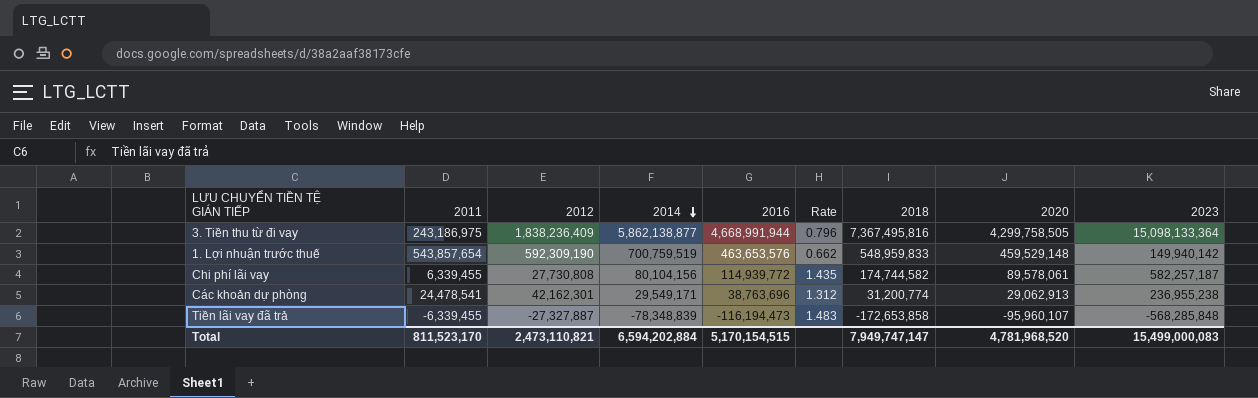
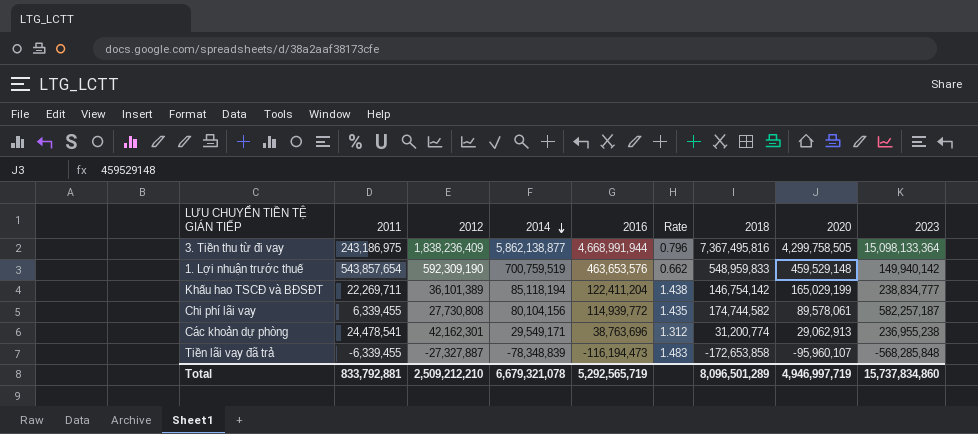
row Khấu hao TSCĐ và BĐSĐT: none -> 22,269,711 | 36,101,389 | 85,118,194 | 122,411,204 | 1.438 | 146,754,142 | 165,029,199 | 238,834,777
Total | 2011: 811,523,170 -> 833,792,881
Total | 2012: 2,473,110,821 -> 2,509,212,210
Total | 2014: 6,594,202,884 -> 6,679,321,078
Total | 2016: 5,170,154,515 -> 5,292,565,719
Total | 2018: 7,949,747,147 -> 8,096,501,289
Total | 2020: 4,781,968,520 -> 4,946,997,719
Total | 2023: 15,499,000,083 -> 15,737,834,860

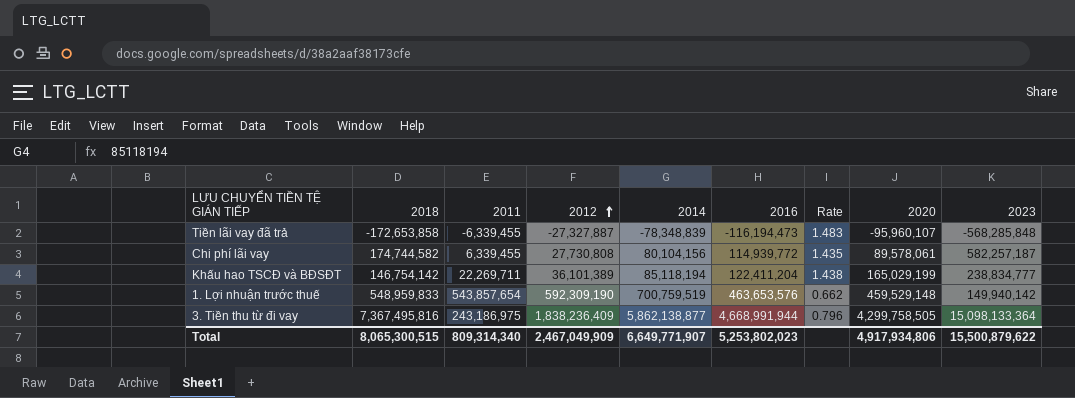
row order: 2014 descending -> 2012 ascending
column 2018 | position: 7 -> 2
row Các khoản dự phòng: 24,478,541 | 42,162,301 | 29,549,171 | 38,763,696 | 1.312 | 31,200,774 | 29,062,913 | 236,955,238 -> none
Total | 2018: 8,096,501,289 -> 8,065,300,515
Total | 2011: 833,792,881 -> 809,314,340
Total | 2012: 2,509,212,210 -> 2,467,049,909
Total | 2014: 6,679,321,078 -> 6,649,771,907
Total | 2016: 5,292,565,719 -> 5,253,802,023
Total | 2020: 4,946,997,719 -> 4,917,934,806
Total | 2023: 15,737,834,860 -> 15,500,879,622

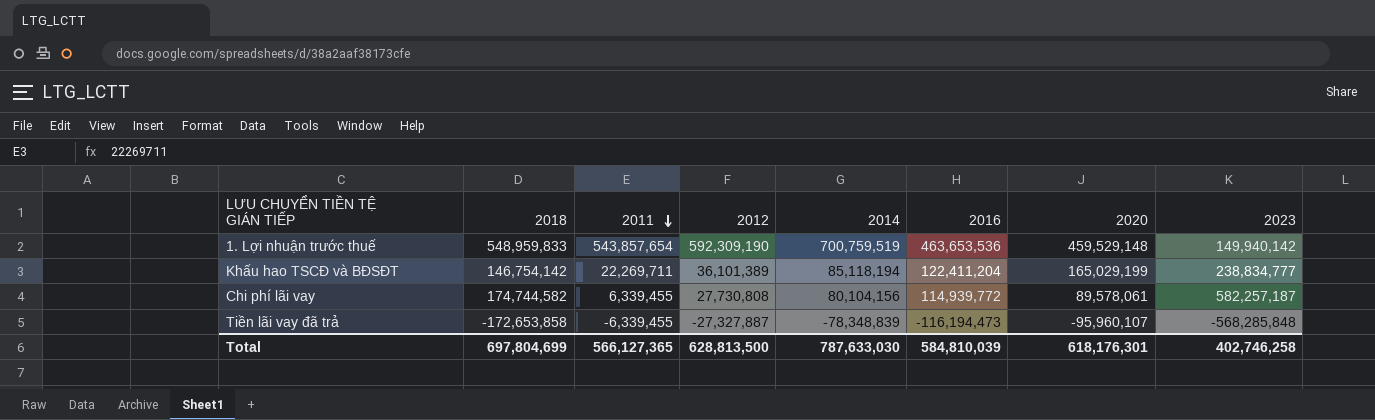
row order: 2012 ascending -> 2011 descending
column Rate | formula: [2016] / [2014] -> none
row 3. Tiền thu từ đi vay: 7,367,495,816 | 243,186,975 | 1,838,236,409 | 5,862,138,877 | 4,668,991,944 | 0.796 | 4,299,758,505 | 15,098,133,364 -> none
1. Lợi nhuận trước thuế | 2016: 463,653,576 -> 463,653,536
Total | 2018: 8,065,300,515 -> 697,804,699
Total | 2011: 809,314,340 -> 566,127,365
Total | 2012: 2,467,049,909 -> 628,813,500
Total | 2014: 6,649,771,907 -> 787,633,030
Total | 2016: 5,253,802,023 -> 584,810,039
Total | 2020: 4,917,934,806 -> 618,176,301
Total | 2023: 15,500,879,622 -> 402,746,258

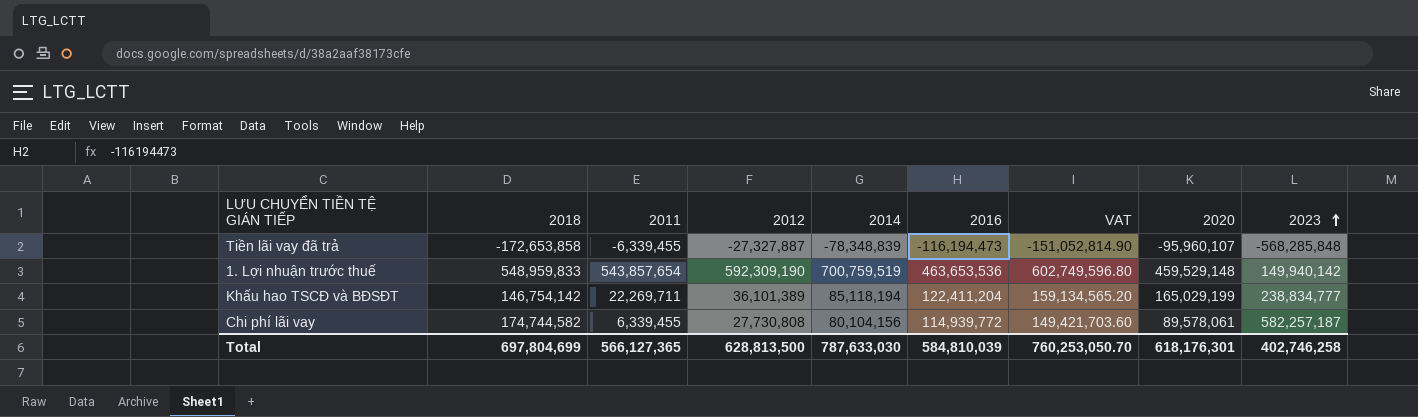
row order: 2011 descending -> 2023 ascending
column VAT | formula: none -> [2016] * 1.3

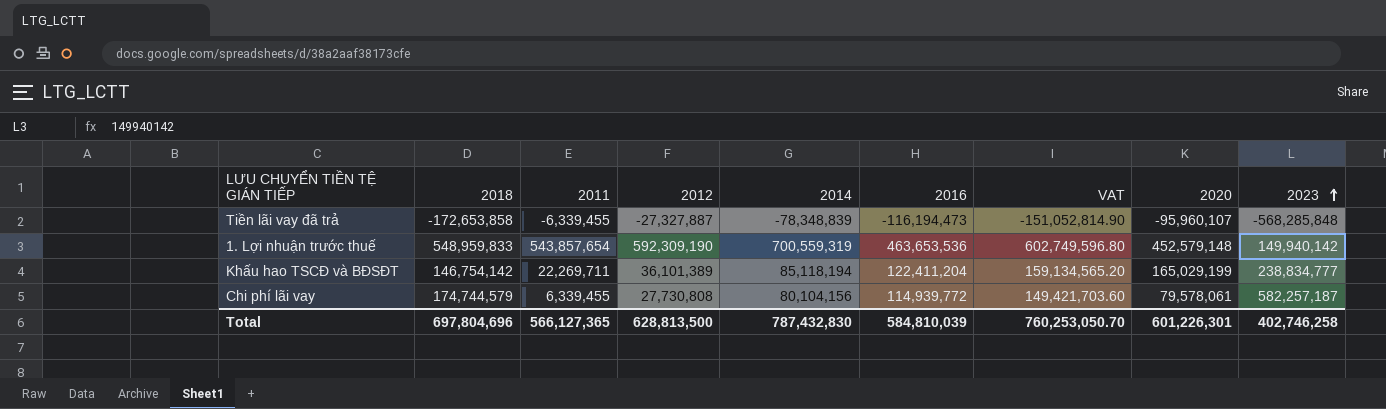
1. Lợi nhuận trước thuế | 2014: 700,759,519 -> 700,559,319
1. Lợi nhuận trước thuế | 2020: 459,529,148 -> 452,579,148
Chi phí lãi vay | 2018: 174,744,582 -> 174,744,579
Chi phí lãi vay | 2020: 89,578,061 -> 79,578,061
Total | 2018: 697,804,699 -> 697,804,696
Total | 2014: 787,633,030 -> 787,432,830
Total | 2020: 618,176,301 -> 601,226,301

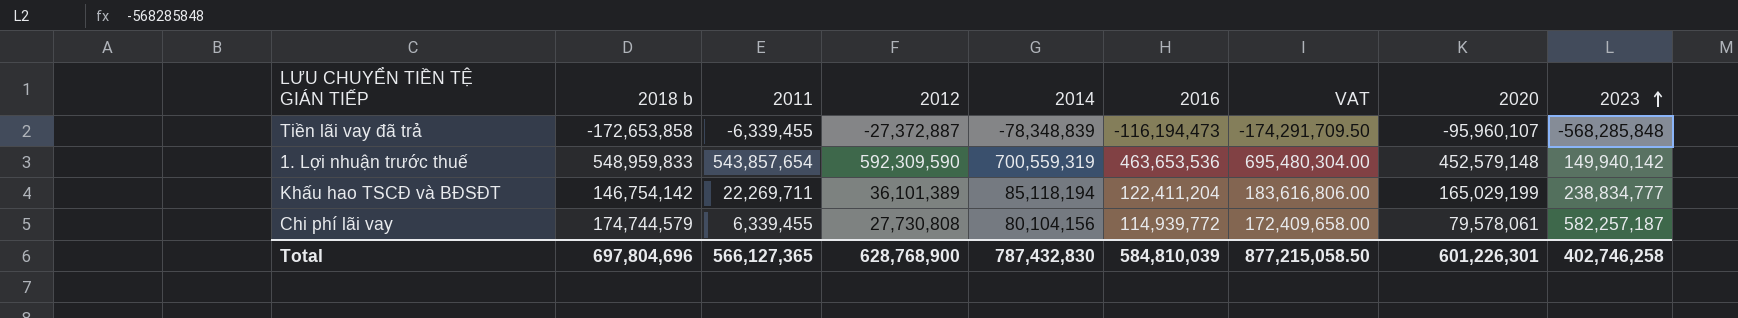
column name: 2018 -> 2018 b
column VAT | formula: [2016] * 1.3 -> [2016] * 1.5
Tiền lãi vay đã trả | 2012: -27,327,887 -> -27,372,887
1. Lợi nhuận trước thuế | 2012: 592,309,190 -> 592,309,590
Total | 2012: 628,813,500 -> 628,768,900
Total | VAT: 760,253,050.70 -> 877,215,058.50

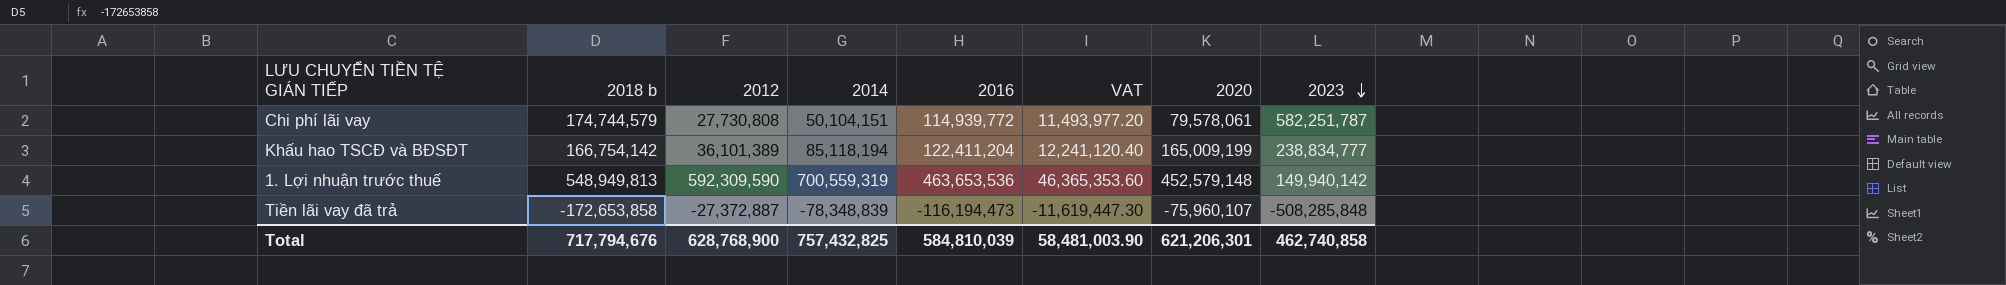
row order: 2023 ascending -> 2023 descending
column 2011 | position: 3 -> none
column VAT | formula: [2016] * 1.5 -> [2016] * 0.1
Chi phí lãi vay | 2014: 80,104,156 -> 50,104,151
Chi phí lãi vay | 2023: 582,257,187 -> 582,251,787
Khấu hao TSCĐ và BĐSĐT | 2018 b: 146,754,142 -> 166,754,142
Khấu hao TSCĐ và BĐSĐT | 2020: 165,029,199 -> 165,009,199
1. Lợi nhuận trước thuế | 2018 b: 548,959,833 -> 548,949,813
Tiền lãi vay đã trả | 2020: -95,960,107 -> -75,960,107
Tiền lãi vay đã trả | 2023: -568,285,848 -> -508,285,848
Total | 2018 b: 697,804,696 -> 717,794,676
Total | 2014: 787,432,830 -> 757,432,825
Total | VAT: 877,215,058.50 -> 58,481,003.90
Total | 2020: 601,226,301 -> 621,206,301
Total | 2023: 402,746,258 -> 462,740,858

